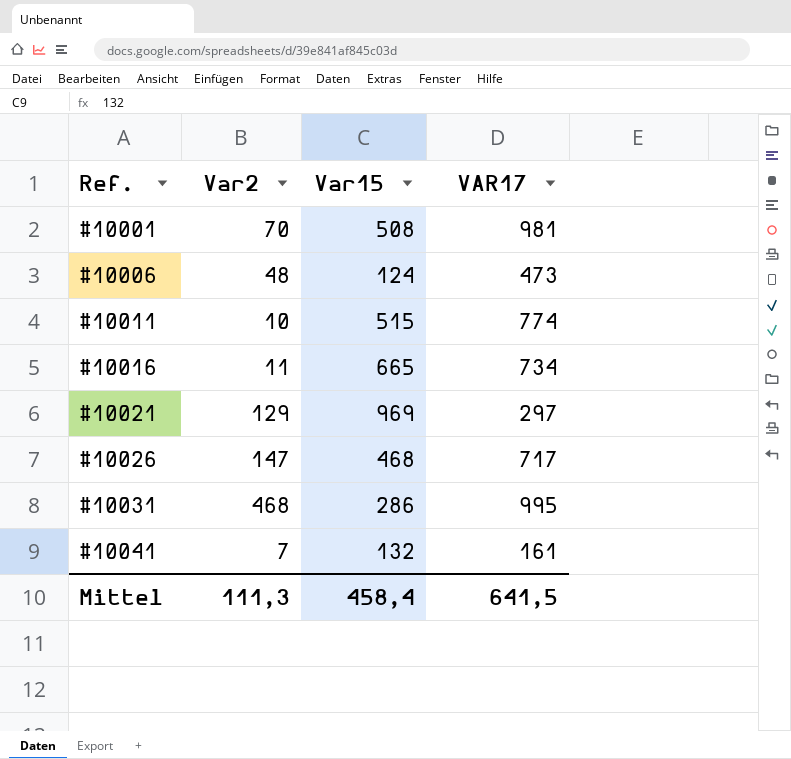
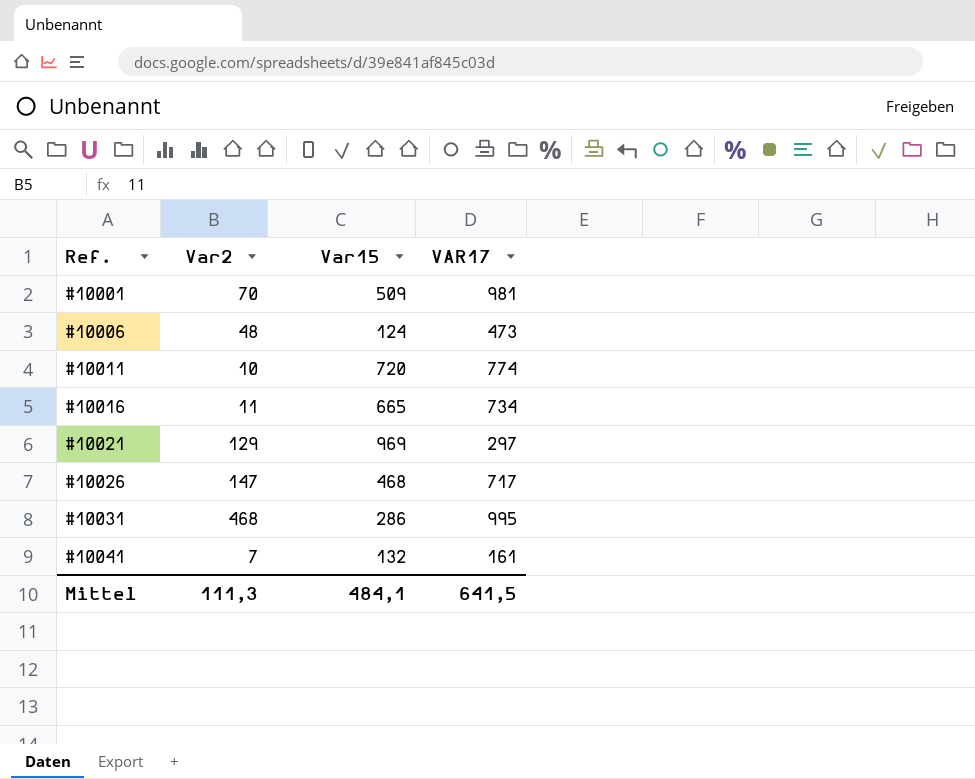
#10001 | Var15: 508 -> 509
#10011 | Var15: 515 -> 720
Mittel | Var15: 458,4 -> 484,1

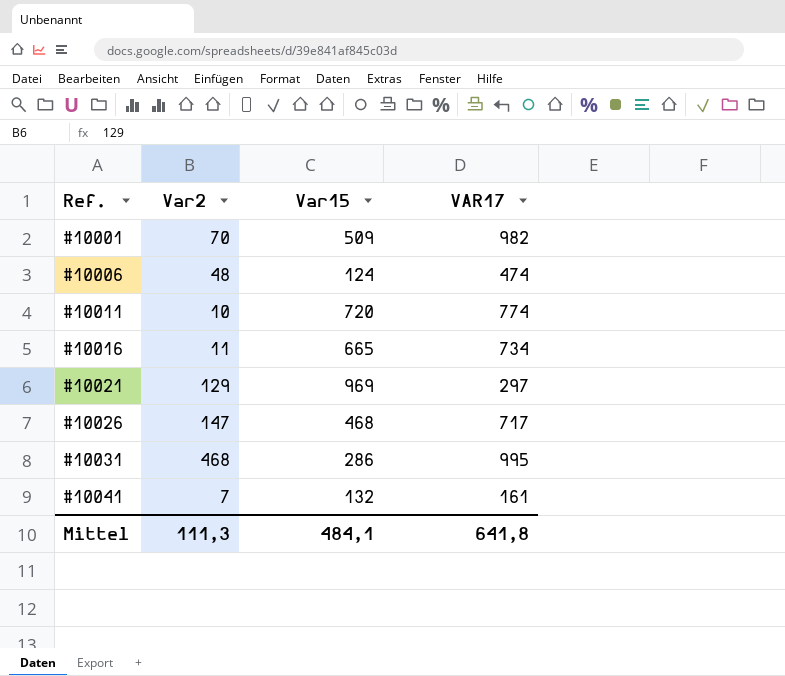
#10001 | VAR17: 981 -> 982
#10006 | VAR17: 473 -> 474
Mittel | VAR17: 641,5 -> 641,8

